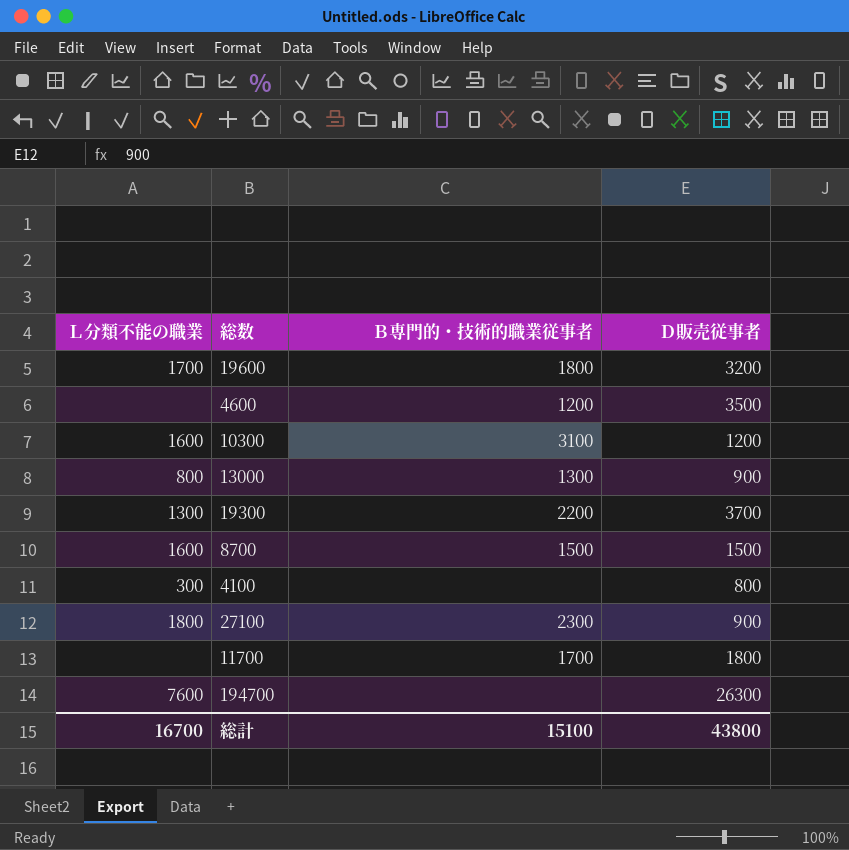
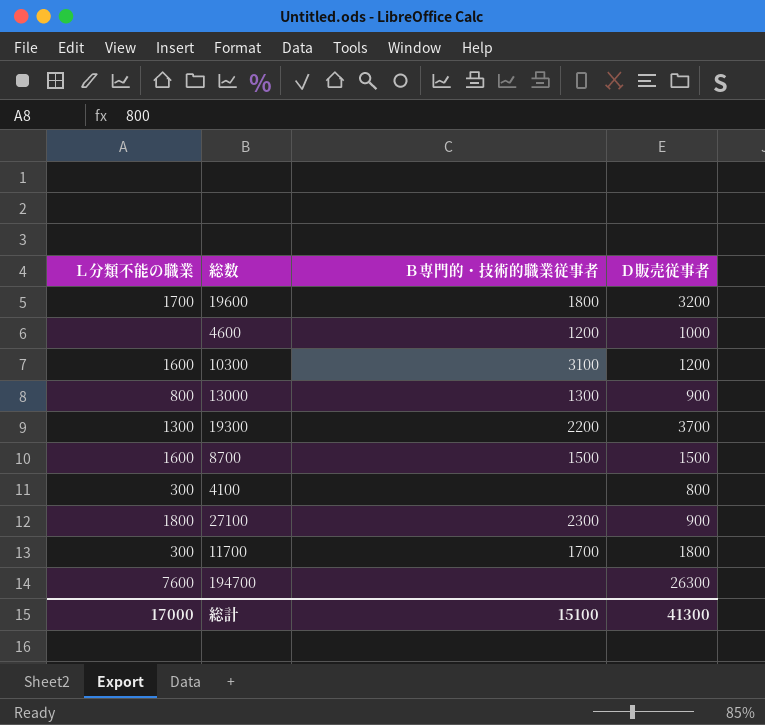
4600 | Ｄ販売従事者: 3500 -> 1000
11700 | Ｌ分類不能の職業: none -> 300
総計 | Ｌ分類不能の職業: 16700 -> 17000
総計 | Ｄ販売従事者: 43800 -> 41300

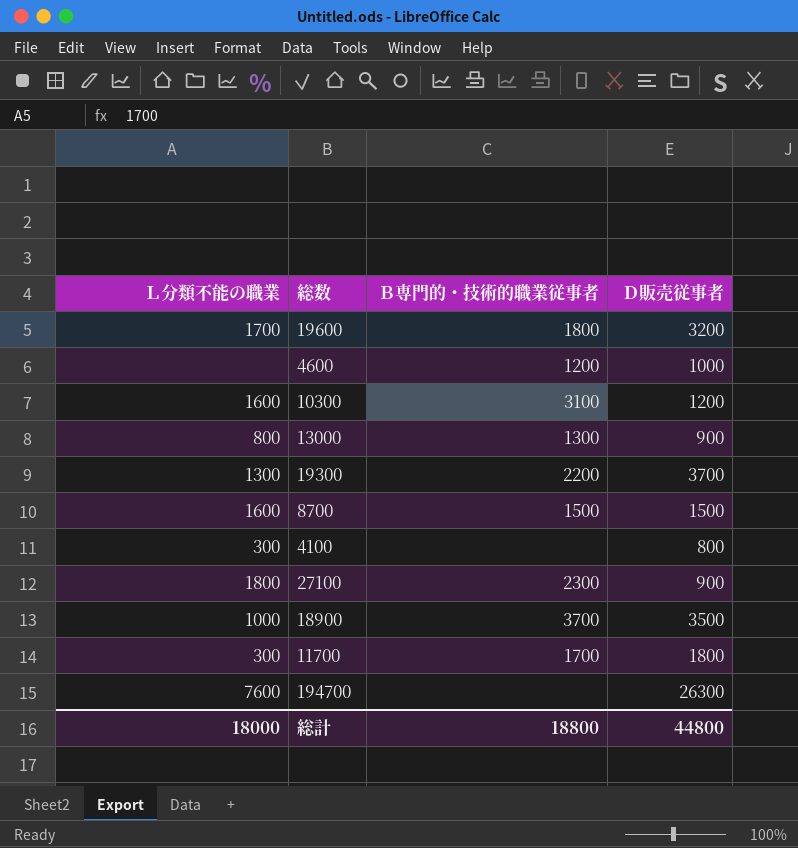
row 18900: none -> 1000 | 3700 | 3500
総計 | Ｌ分類不能の職業: 17000 -> 18000
総計 | Ｂ専門的・技術的職業従事者: 15100 -> 18800
総計 | Ｄ販売従事者: 41300 -> 44800

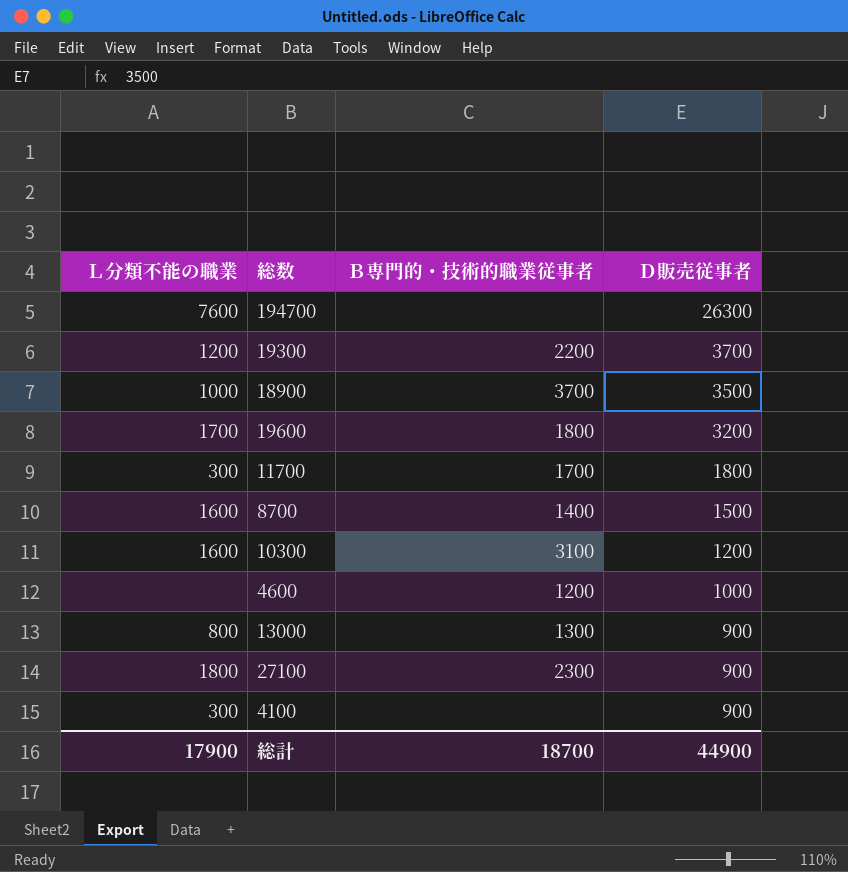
row order: none -> Ｄ販売従事者 descending
19300 | Ｌ分類不能の職業: 1300 -> 1200
8700 | Ｂ専門的・技術的職業従事者: 1500 -> 1400
4100 | Ｄ販売従事者: 800 -> 900
総計 | Ｌ分類不能の職業: 18000 -> 17900
総計 | Ｂ専門的・技術的職業従事者: 18800 -> 18700
総計 | Ｄ販売従事者: 44800 -> 44900

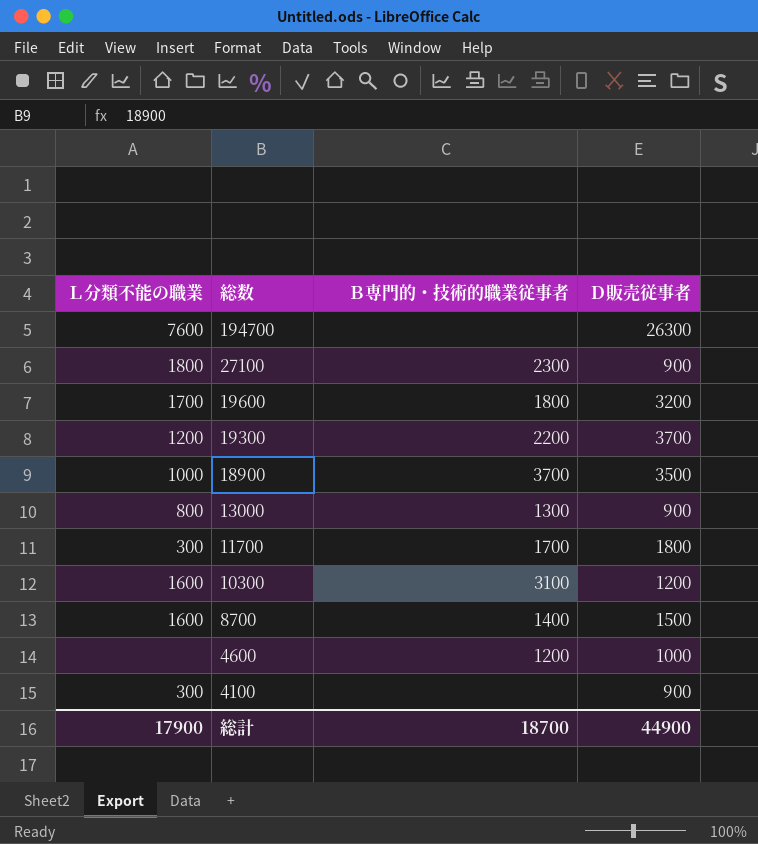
row order: Ｄ販売従事者 descending -> 総数 descending

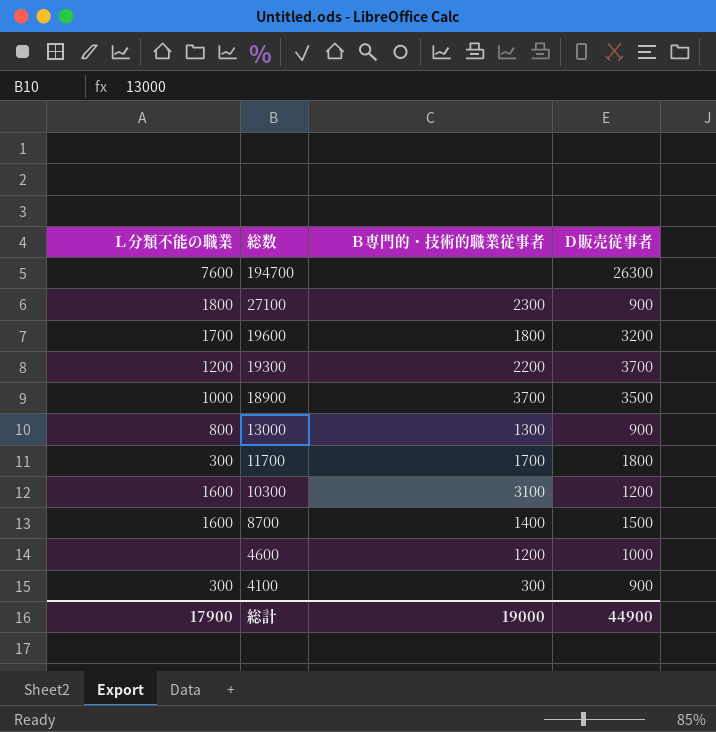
4100 | Ｂ専門的・技術的職業従事者: none -> 300
総計 | Ｂ専門的・技術的職業従事者: 18700 -> 19000

